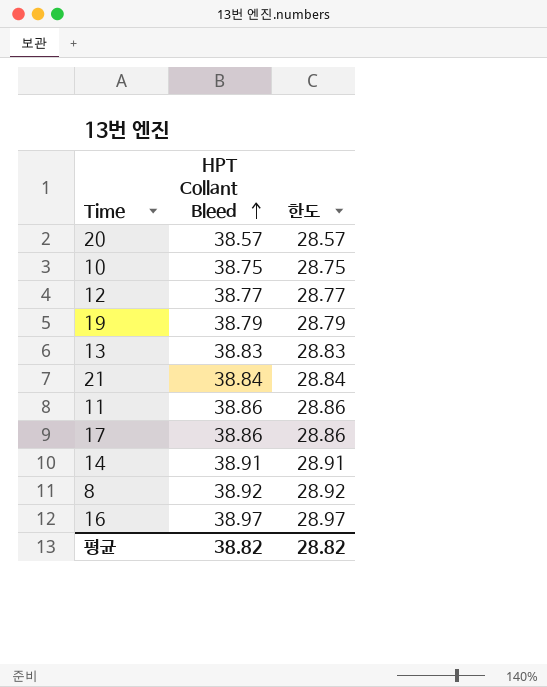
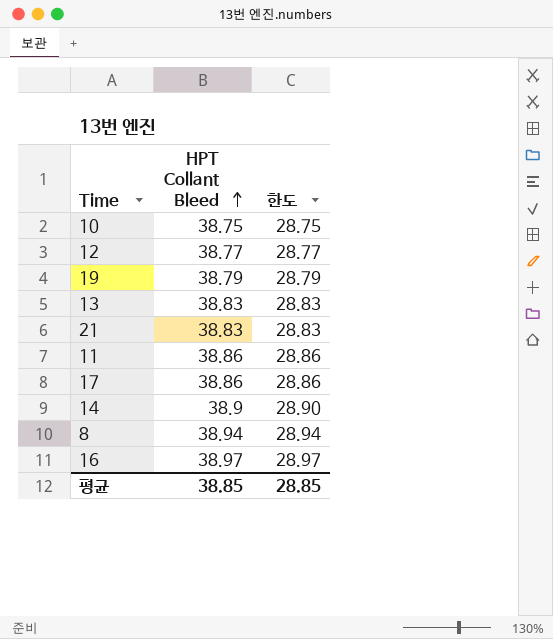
row 20: 38.57 | 28.57 -> none
21 | HPT Collant Bleed: 38.84 -> 38.83
21 | 한도: 28.84 -> 28.83
14 | HPT Collant Bleed: 38.91 -> 38.9
14 | 한도: 28.91 -> 28.90
8 | HPT Collant Bleed: 38.92 -> 38.94
8 | 한도: 28.92 -> 28.94
평균 | HPT Collant Bleed: 38.82 -> 38.85
평균 | 한도: 28.82 -> 28.85

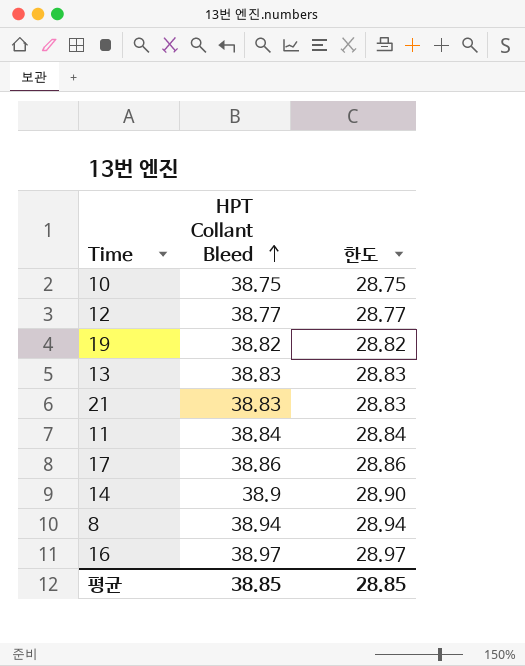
19 | HPT Collant Bleed: 38.79 -> 38.82
19 | 한도: 28.79 -> 28.82
11 | HPT Collant Bleed: 38.86 -> 38.84
11 | 한도: 28.86 -> 28.84

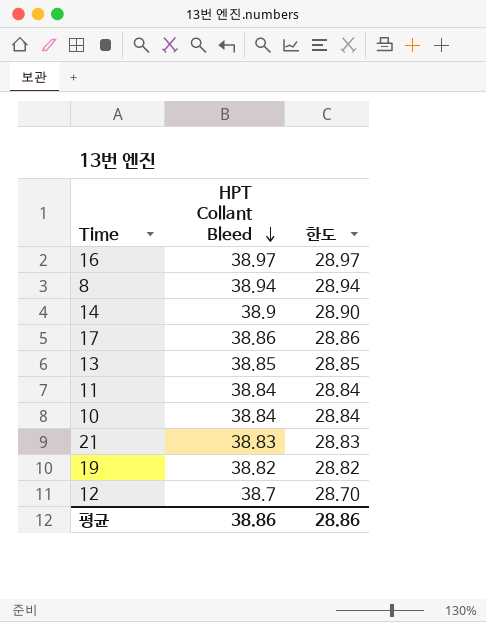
row order: HPT Collant Bleed ascending -> HPT Collant Bleed descending
13 | HPT Collant Bleed: 38.83 -> 38.85
13 | 한도: 28.83 -> 28.85
10 | HPT Collant Bleed: 38.75 -> 38.84
10 | 한도: 28.75 -> 28.84
12 | HPT Collant Bleed: 38.77 -> 38.7
12 | 한도: 28.77 -> 28.70
평균 | HPT Collant Bleed: 38.85 -> 38.86
평균 | 한도: 28.85 -> 28.86

